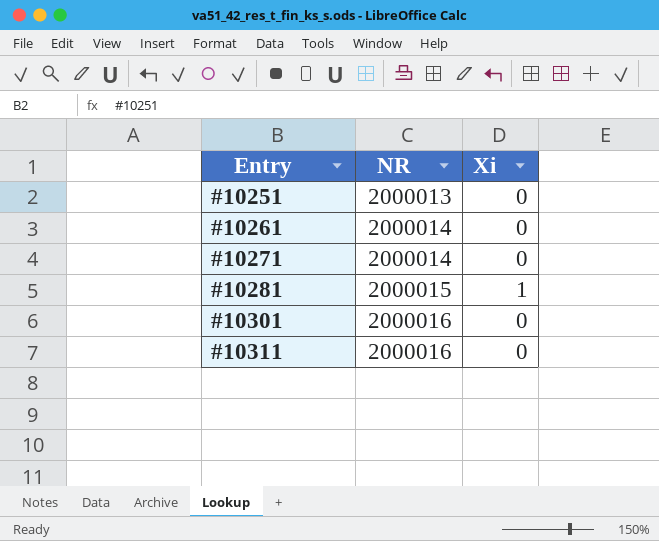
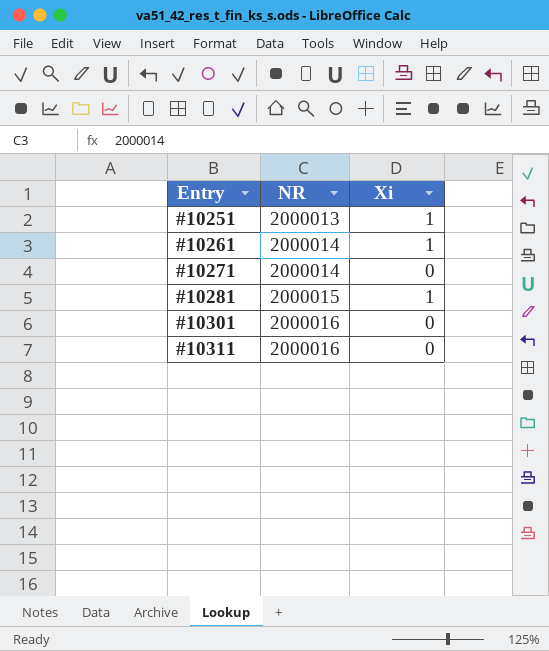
#10251 | Xi: 0 -> 1
#10261 | Xi: 0 -> 1

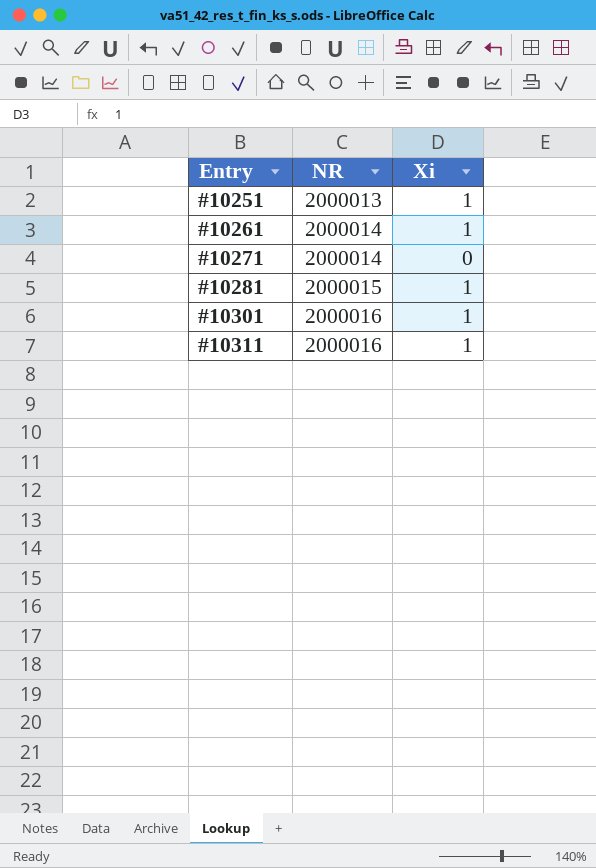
#10301 | Xi: 0 -> 1
#10311 | Xi: 0 -> 1

